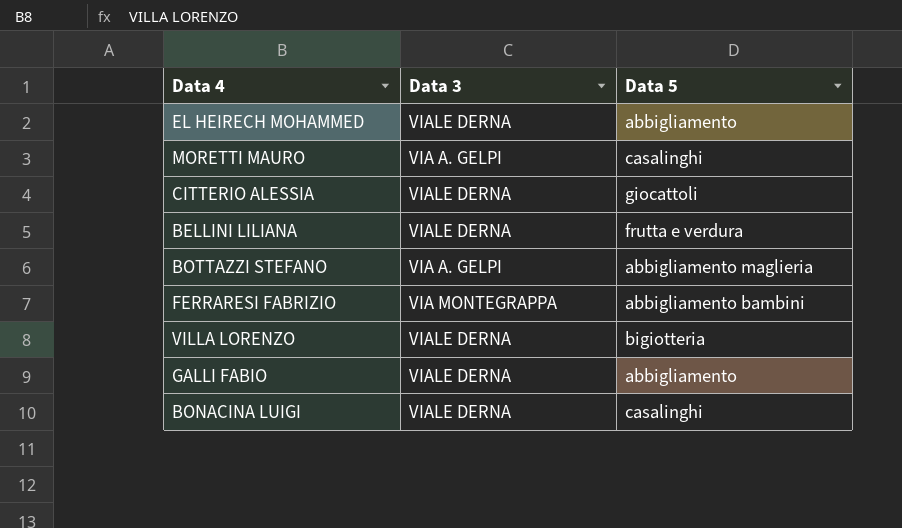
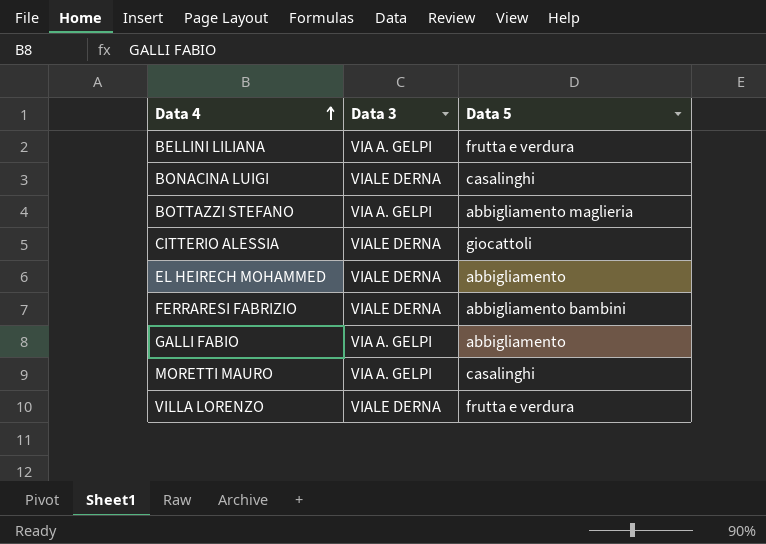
row order: none -> Data 4 ascending
BELLINI LILIANA | Data 3: VIALE DERNA -> VIA A. GELPI
FERRARESI FABRIZIO | Data 3: VIA MONTEGRAPPA -> VIALE DERNA
GALLI FABIO | Data 3: VIALE DERNA -> VIA A. GELPI
VILLA LORENZO | Data 5: bigiotteria -> frutta e verdura

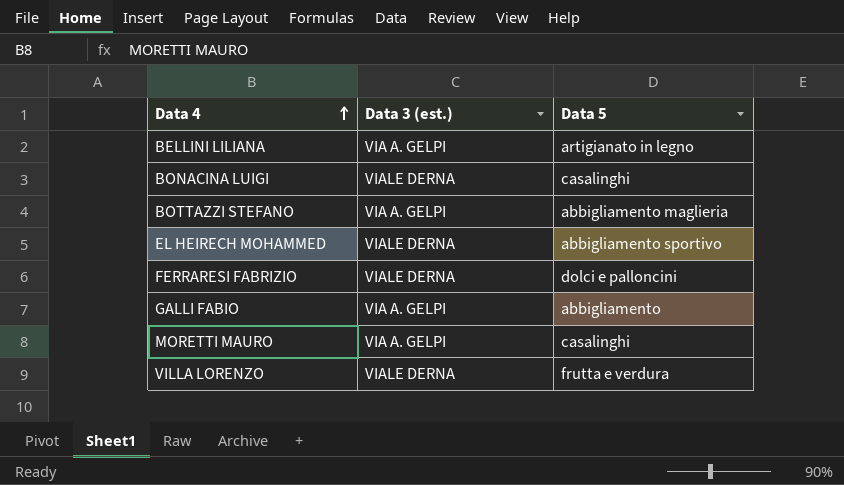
column name: Data 3 -> Data 3 (est.)
row CITTERIO ALESSIA: VIALE DERNA | giocattoli -> none
BELLINI LILIANA | Data 5: frutta e verdura -> artigianato in legno
EL HEIRECH MOHAMMED | Data 5: abbigliamento -> abbigliamento sportivo
FERRARESI FABRIZIO | Data 5: abbigliamento bambini -> dolci e palloncini

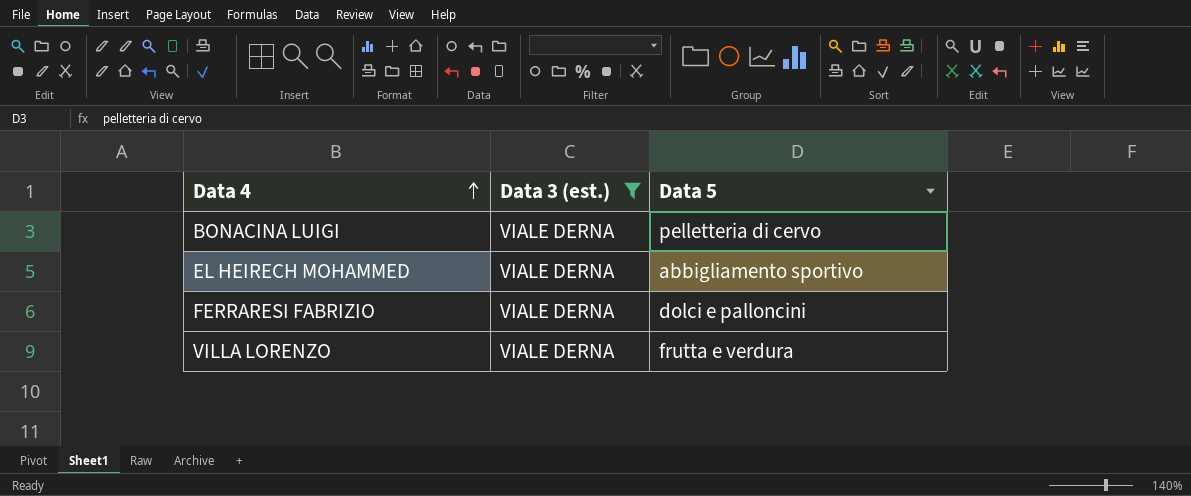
filter: none -> Data 3 (est.) = VIALE DERNA
BONACINA LUIGI | Data 5: casalinghi -> pelletteria di cervo

